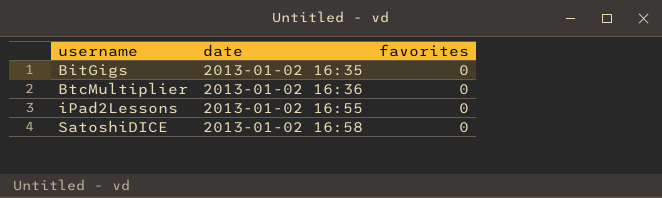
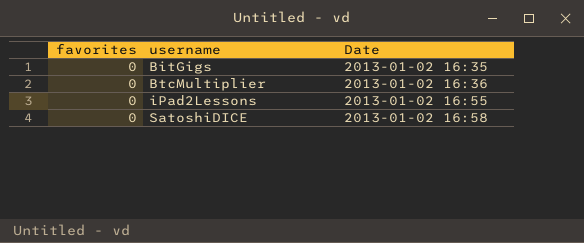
column favorites | position: 3 -> 1
column name: date -> Date

